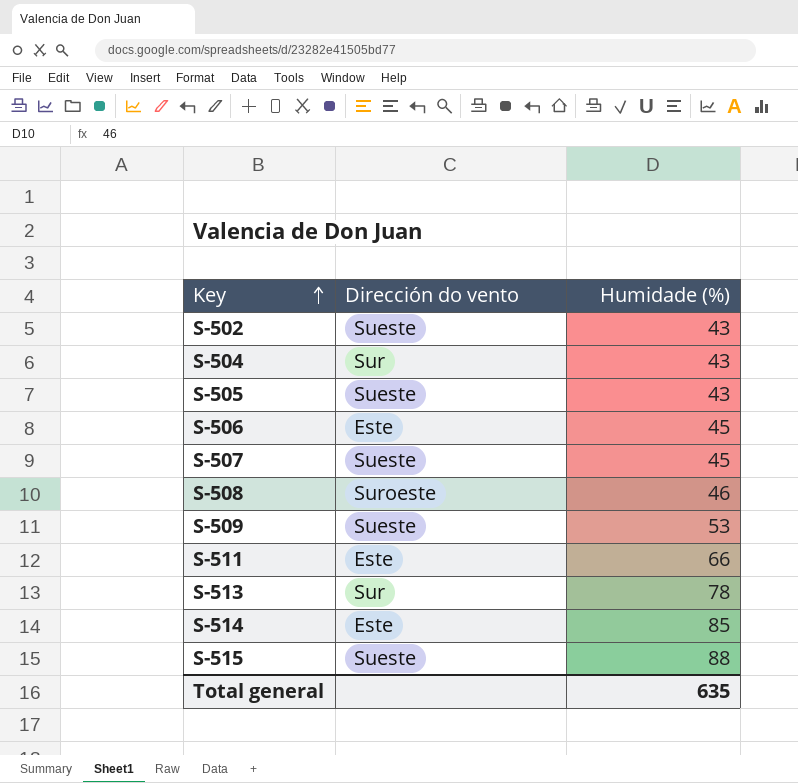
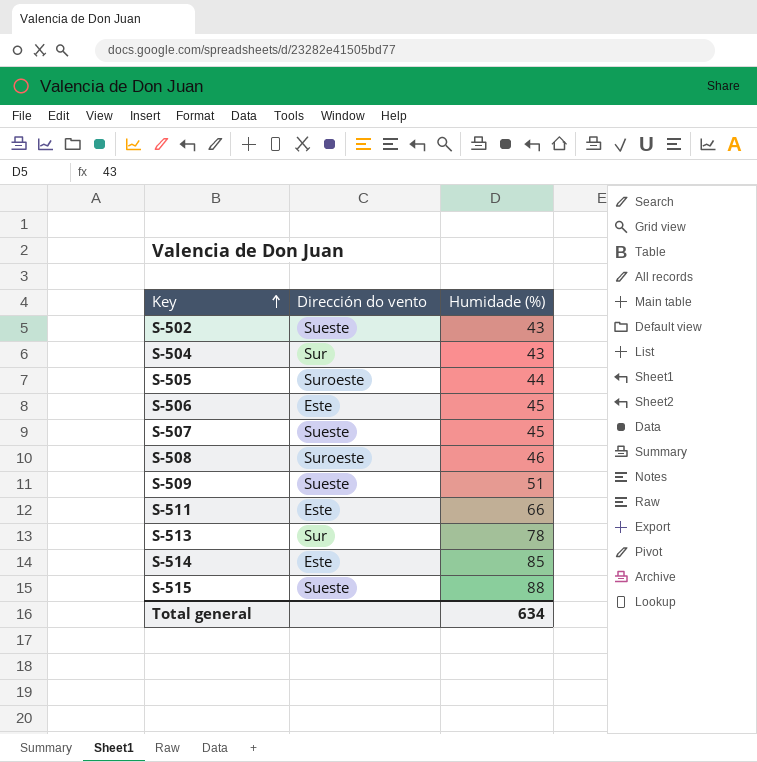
S-505 | Dirección do vento: Sueste -> Suroeste
S-505 | Humidade (%): 43 -> 44
S-509 | Humidade (%): 53 -> 51
Total general | Humidade (%): 635 -> 634

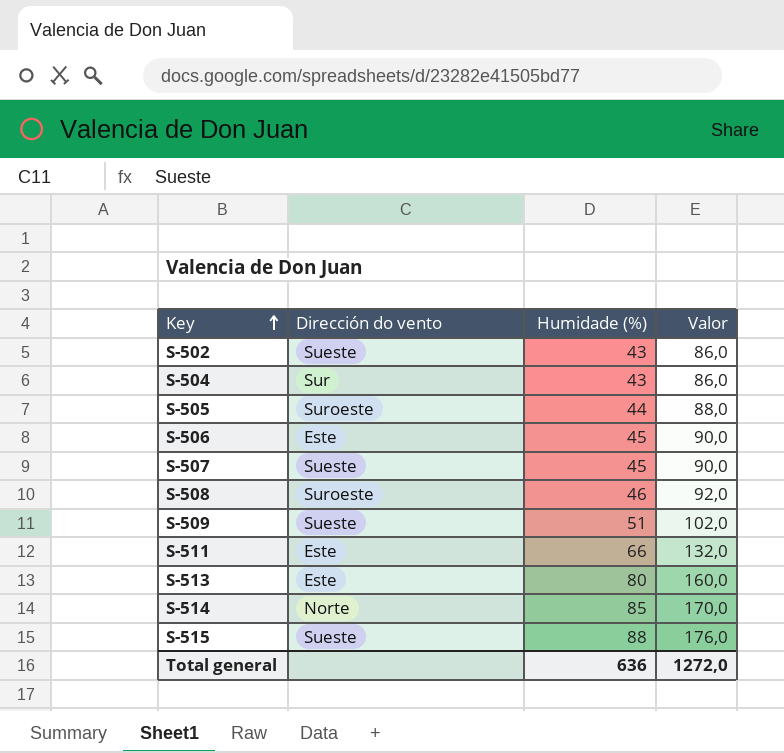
column Valor | formula: none -> [Humidade (%)] * 2
S-513 | Dirección do vento: Sur -> Este
S-513 | Humidade (%): 78 -> 80
S-514 | Dirección do vento: Este -> Norte
Total general | Humidade (%): 634 -> 636

